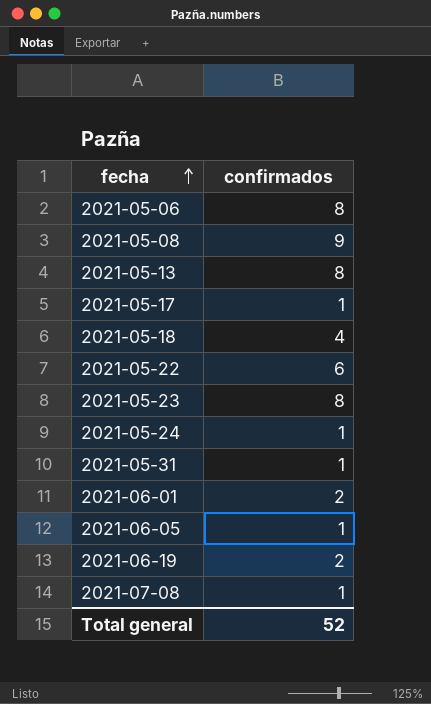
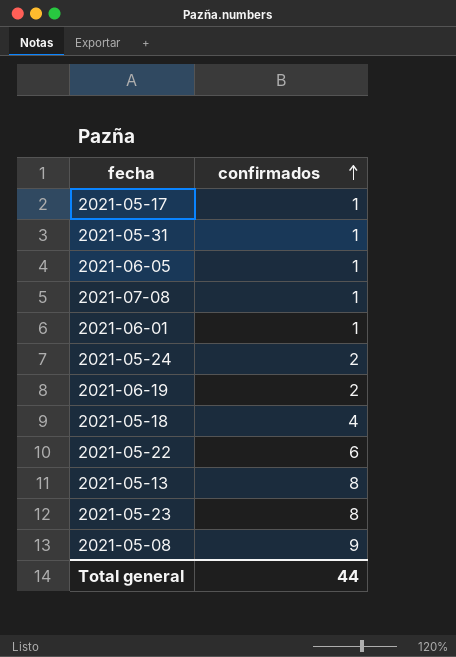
row order: fecha ascending -> confirmados ascending
row 2021-05-06: 8 -> none
2021-06-01 | confirmados: 2 -> 1
2021-05-24 | confirmados: 1 -> 2
Total general | confirmados: 52 -> 44

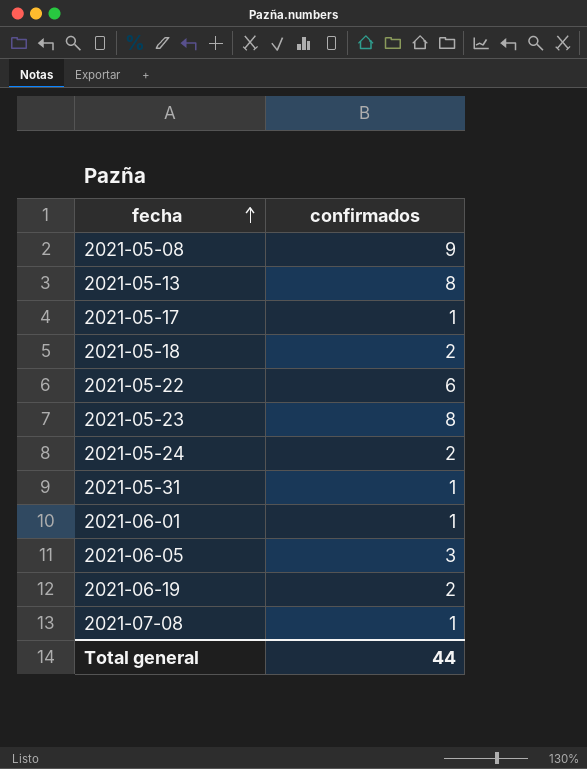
row order: confirmados ascending -> fecha ascending
2021-05-18 | confirmados: 4 -> 2
2021-06-05 | confirmados: 1 -> 3

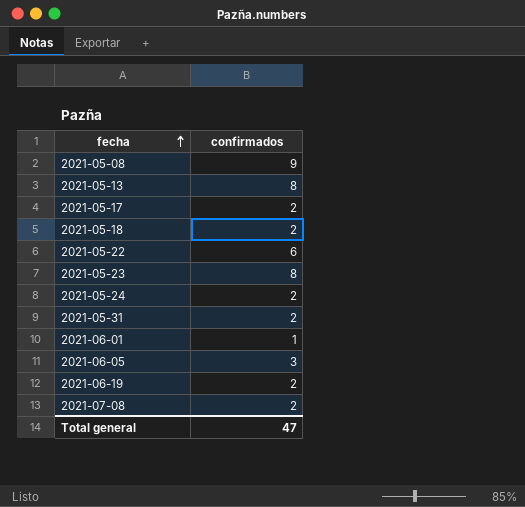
2021-05-17 | confirmados: 1 -> 2
2021-05-31 | confirmados: 1 -> 2
2021-07-08 | confirmados: 1 -> 2
Total general | confirmados: 44 -> 47

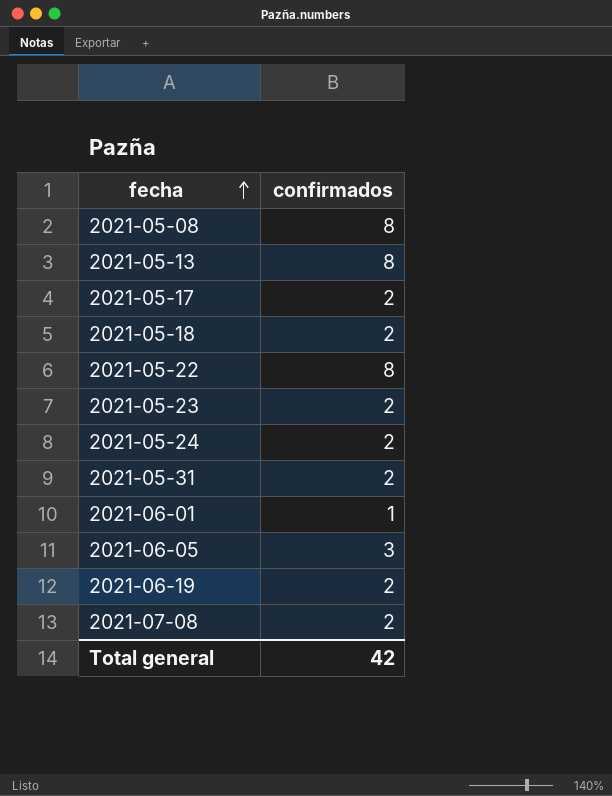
2021-05-08 | confirmados: 9 -> 8
2021-05-22 | confirmados: 6 -> 8
2021-05-23 | confirmados: 8 -> 2
Total general | confirmados: 47 -> 42

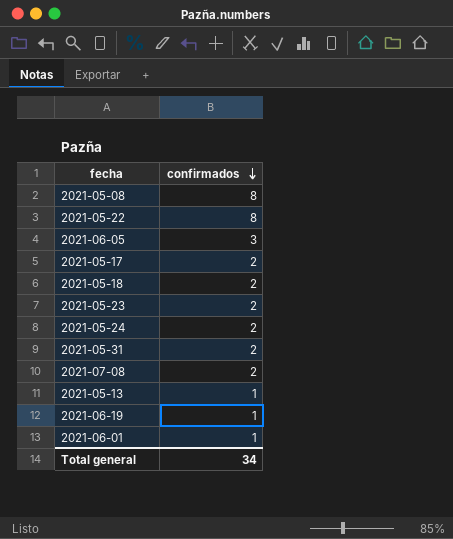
row order: fecha ascending -> confirmados descending
2021-05-13 | confirmados: 8 -> 1
2021-06-19 | confirmados: 2 -> 1
Total general | confirmados: 42 -> 34

